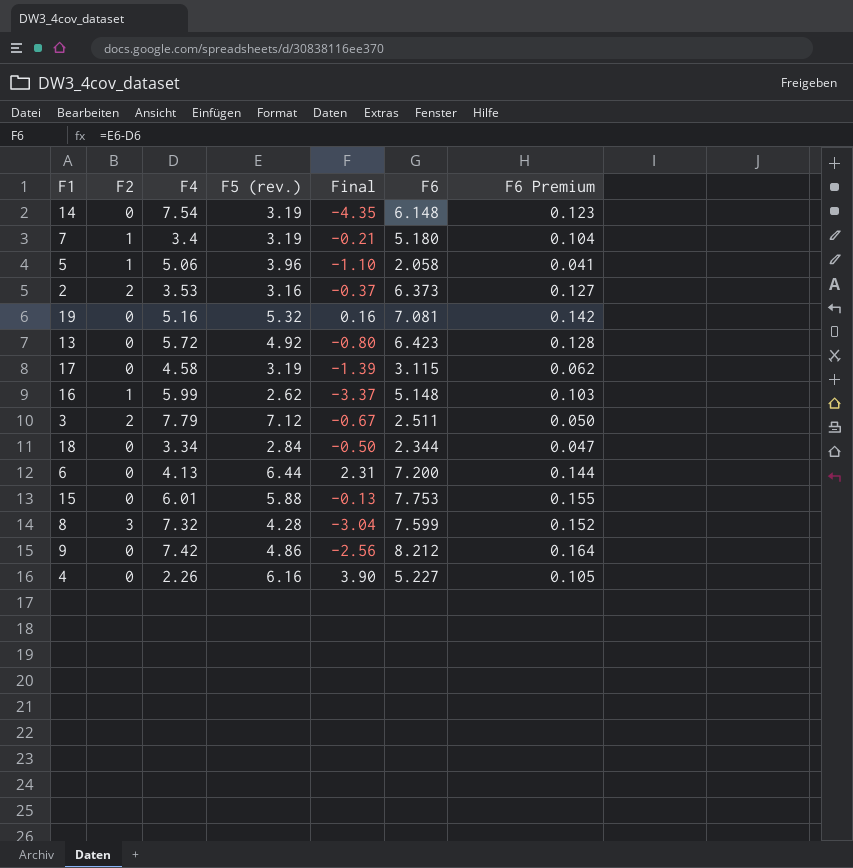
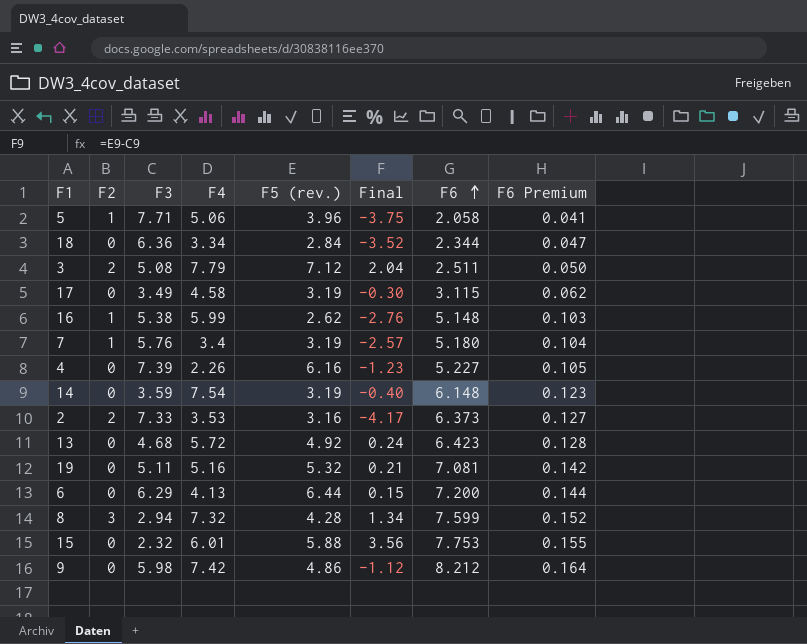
row order: none -> F6 ascending
column F3 | position: none -> 3
column Final | formula: [F5 (rev.)] - [F4] -> [F5 (rev.)] - [F3]

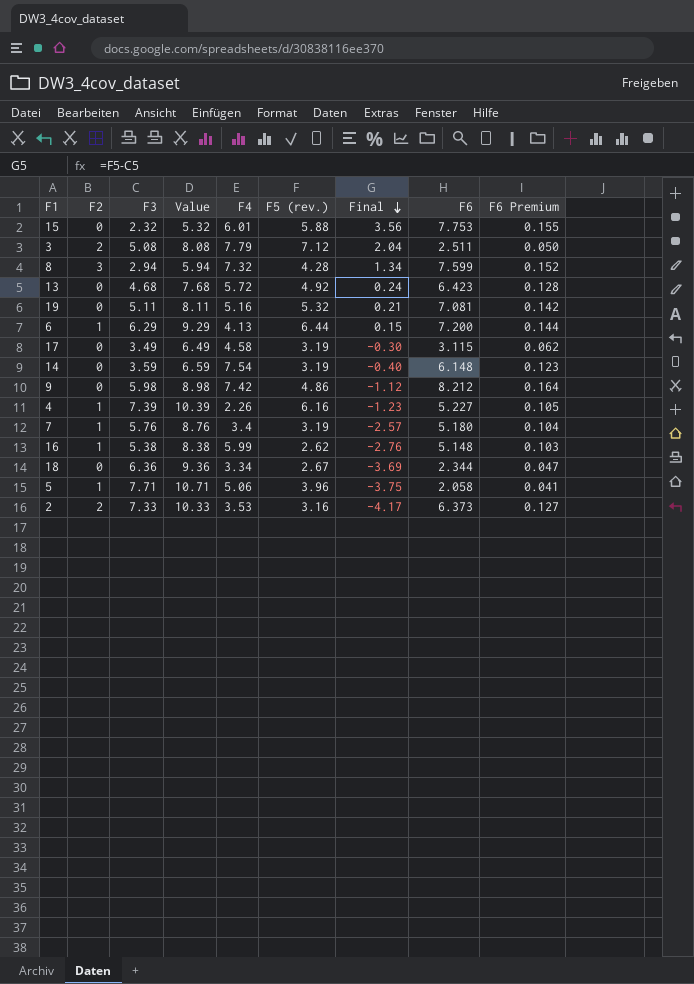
row order: F6 ascending -> Final descending
column Value | formula: none -> [F3] + 3
6 | F2: 0 -> 1
4 | F2: 0 -> 1
18 | F5 (rev.): 2.84 -> 2.67
18 | Final: -3.52 -> -3.69

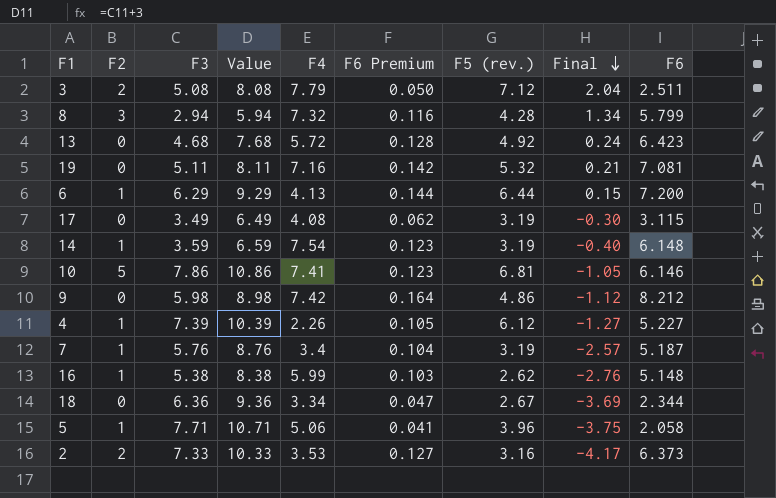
column F6 Premium | position: 9 -> 6
row 15: 0 | 2.32 | 5.32 | 6.01 | 5.88 | 3.56 | 7.753 | 0.155 -> none
8 | F6 Premium: 0.152 -> 0.116
8 | F6: 7.599 -> 5.799
19 | F4: 5.16 -> 7.16
17 | F4: 4.58 -> 4.08
14 | F2: 0 -> 1
row 10: none -> 5 | 7.86 | 10.86 | 7.41 | 0.123 | 6.81 | -1.05 | 6.146
4 | F5 (rev.): 6.16 -> 6.12
4 | Final: -1.23 -> -1.27
7 | F6: 5.180 -> 5.187

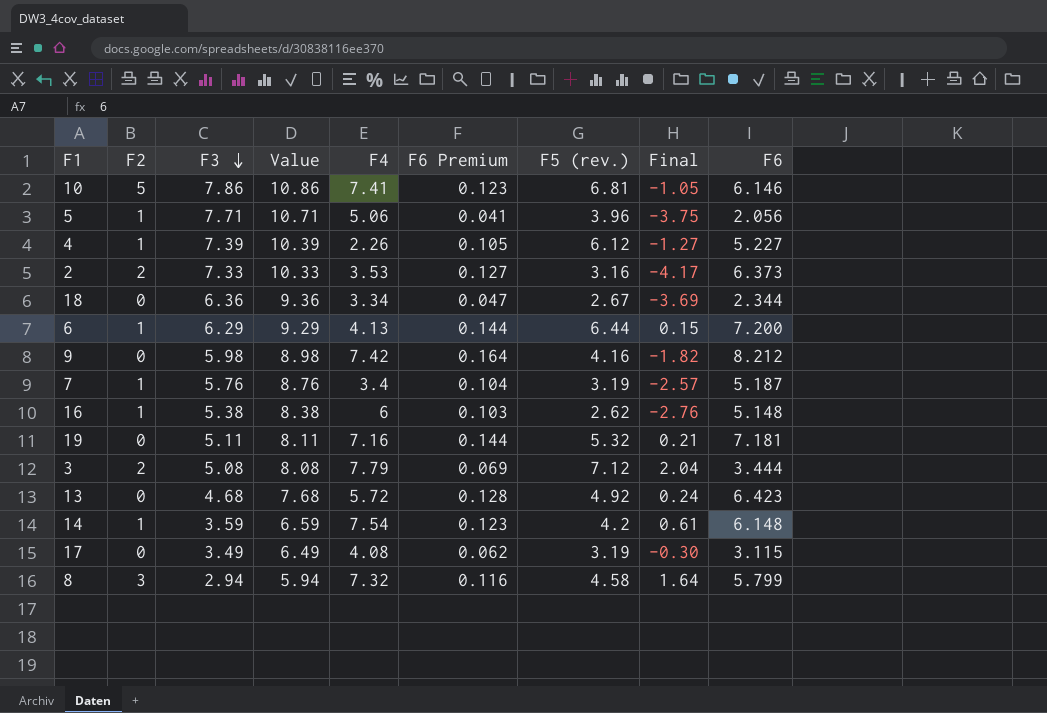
row order: Final descending -> F3 descending
5 | F6: 2.058 -> 2.056
9 | F5 (rev.): 4.86 -> 4.16
9 | Final: -1.12 -> -1.82
16 | F4: 5.99 -> 6
19 | F6 Premium: 0.142 -> 0.144
19 | F6: 7.081 -> 7.181
3 | F6 Premium: 0.050 -> 0.069
3 | F6: 2.511 -> 3.444
14 | F5 (rev.): 3.19 -> 4.2
14 | Final: -0.40 -> 0.61
8 | F5 (rev.): 4.28 -> 4.58
8 | Final: 1.34 -> 1.64

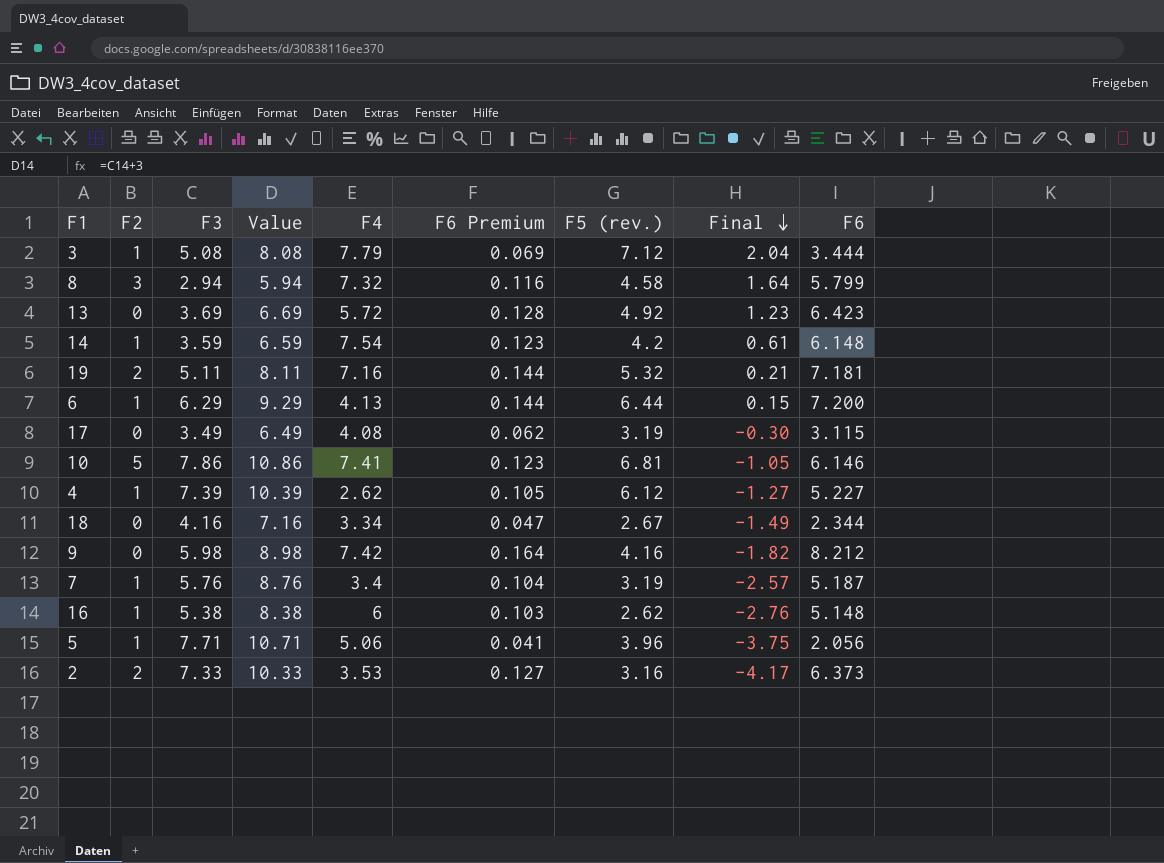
row order: F3 descending -> Final descending
3 | F2: 2 -> 1
13 | F3: 4.68 -> 3.69
13 | Value: 7.68 -> 6.69
13 | Final: 0.24 -> 1.23
19 | F2: 0 -> 2
4 | F4: 2.26 -> 2.62
18 | F3: 6.36 -> 4.16
18 | Value: 9.36 -> 7.16
18 | Final: -3.69 -> -1.49

